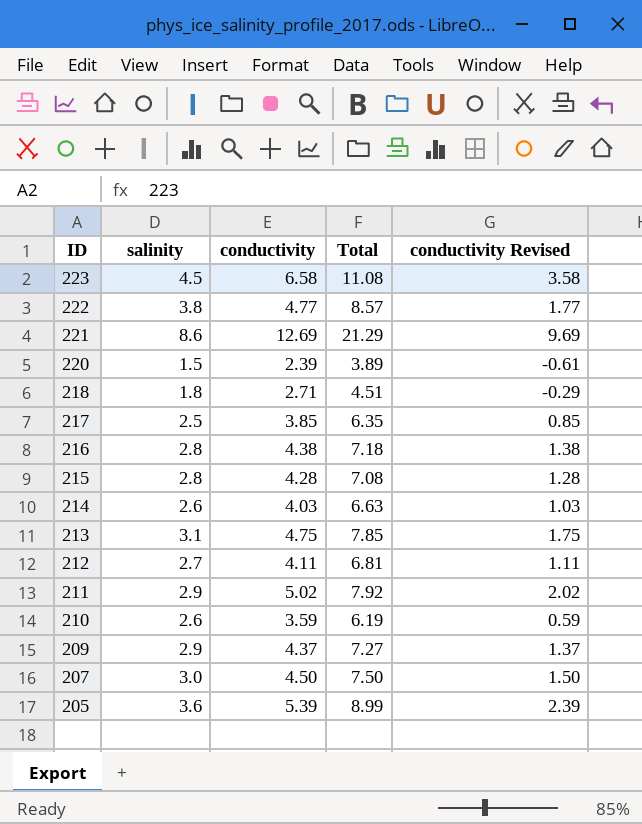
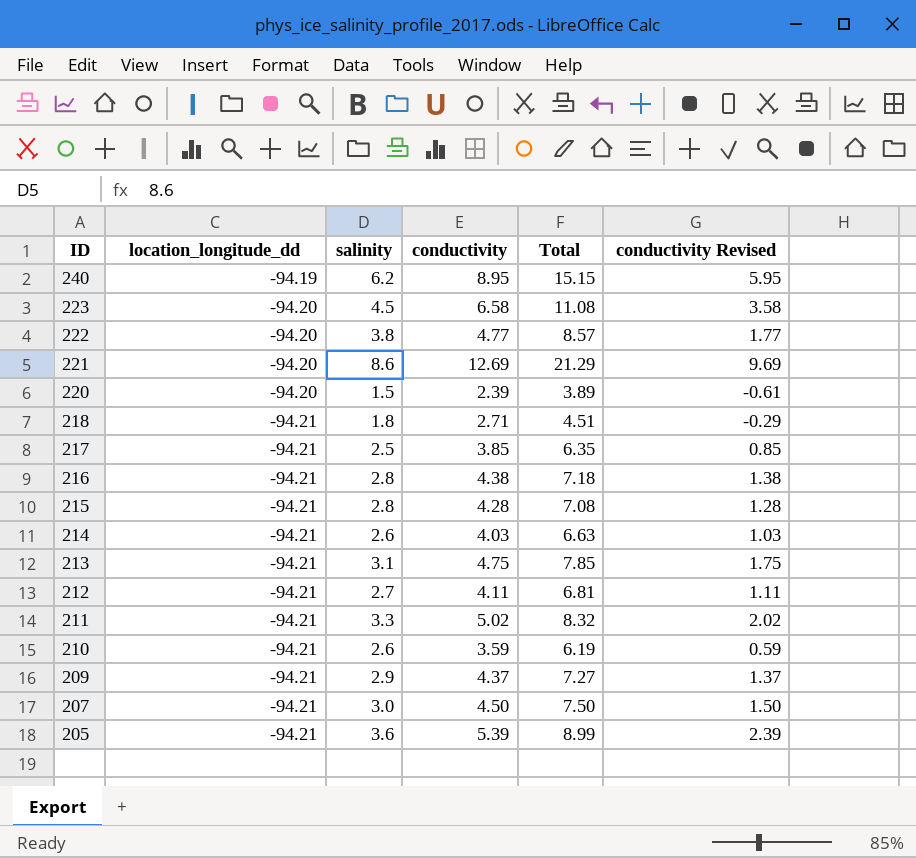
column location_longitude_dd | position: none -> 2
row 240: none -> -94.19 | 6.2 | 8.95 | 15.15 | 5.95
211 | salinity: 2.9 -> 3.3
211 | Total: 7.92 -> 8.32

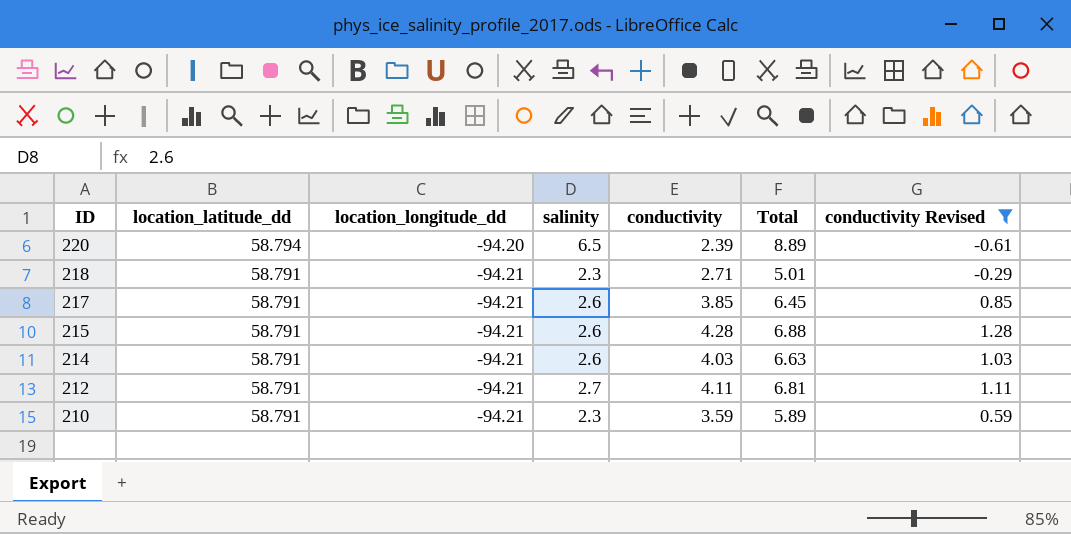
filter: none -> conductivity Revised <= 1.28
column location_latitude_dd | position: none -> 2
220 | salinity: 1.5 -> 6.5
220 | Total: 3.89 -> 8.89
218 | salinity: 1.8 -> 2.3
218 | Total: 4.51 -> 5.01
217 | salinity: 2.5 -> 2.6
217 | Total: 6.35 -> 6.45
215 | salinity: 2.8 -> 2.6
215 | Total: 7.08 -> 6.88
210 | salinity: 2.6 -> 2.3
210 | Total: 6.19 -> 5.89

